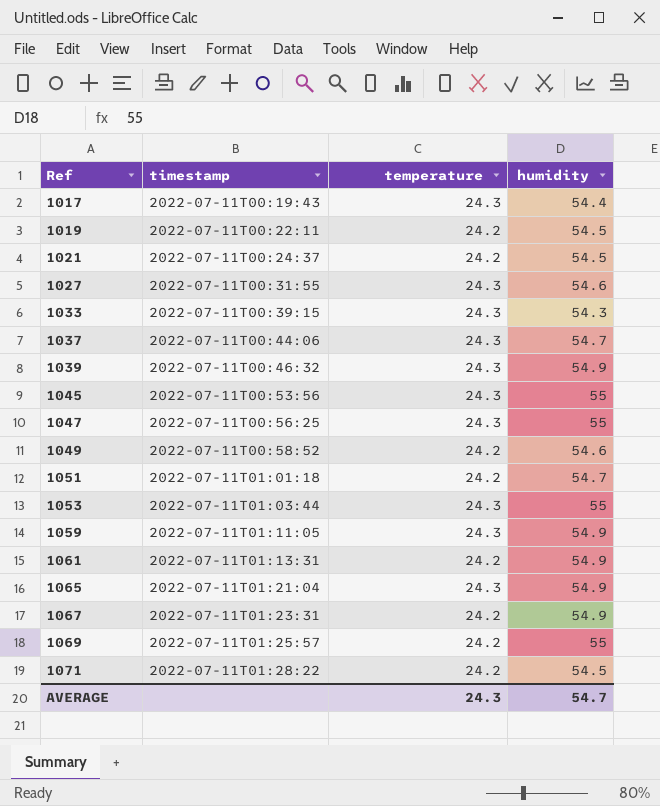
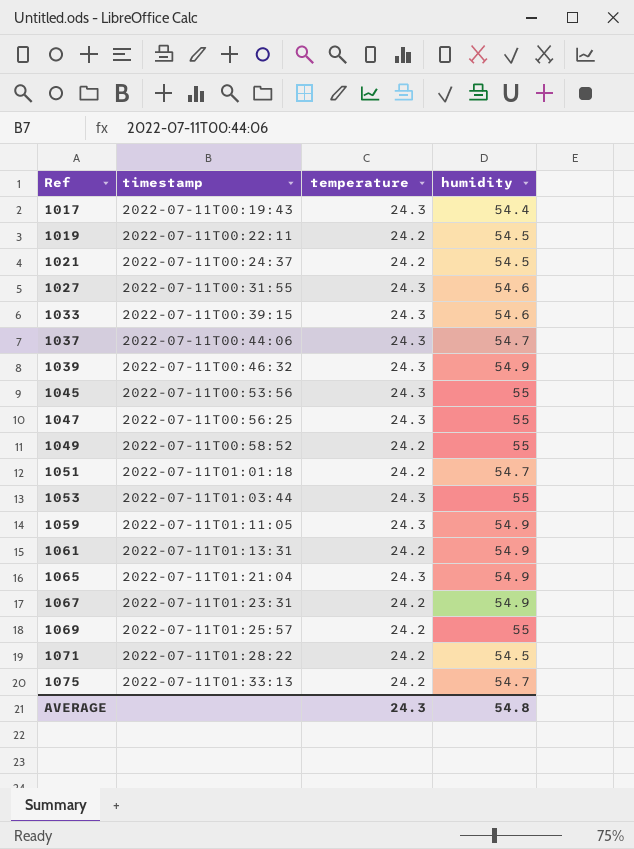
1033 | humidity: 54.3 -> 54.6
1049 | humidity: 54.6 -> 55
row 1075: none -> 2022-07-11T01:33:13 | 24.2 | 54.7
AVERAGE | humidity: 54.7 -> 54.8

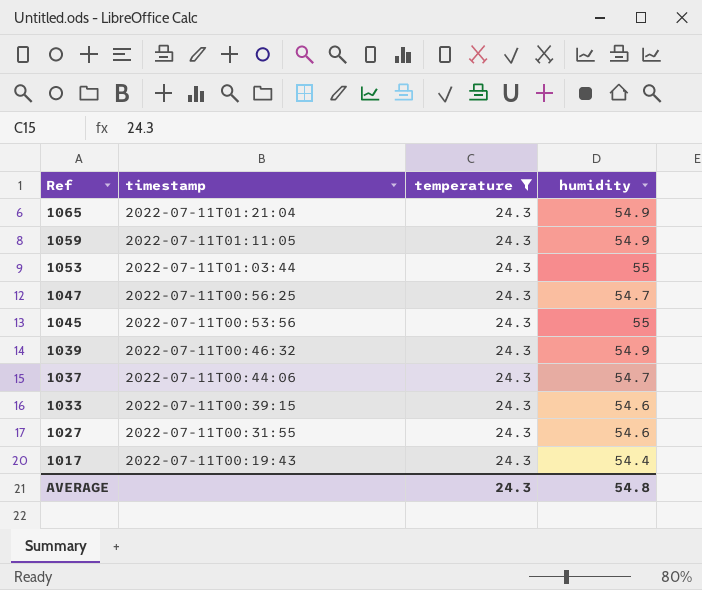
filter: none -> temperature = 24.3
row order: Ref ascending -> Ref descending
1047 | humidity: 55 -> 54.7

